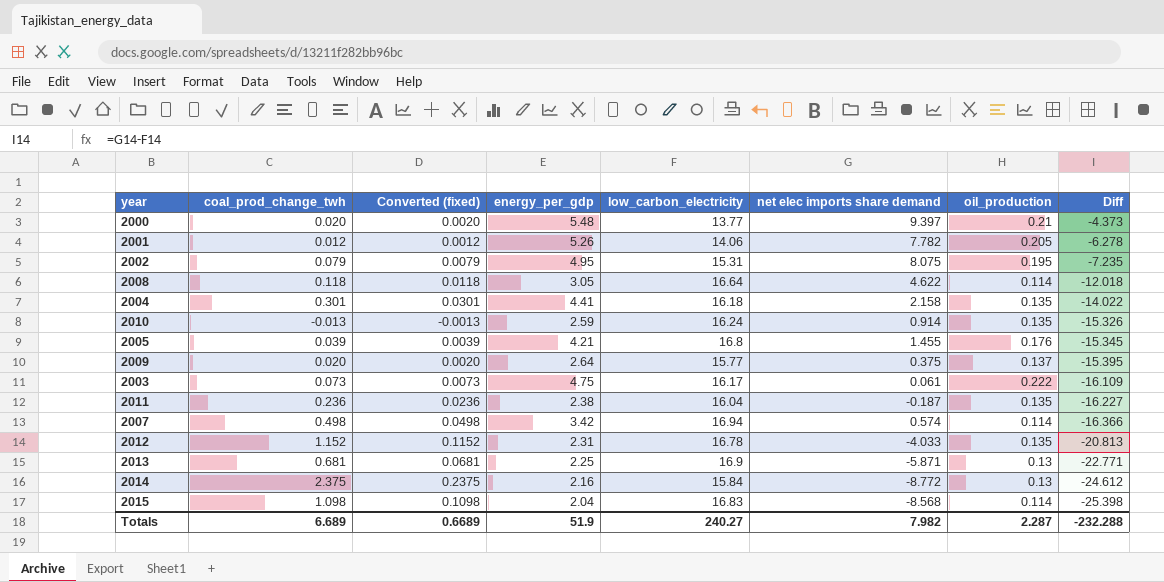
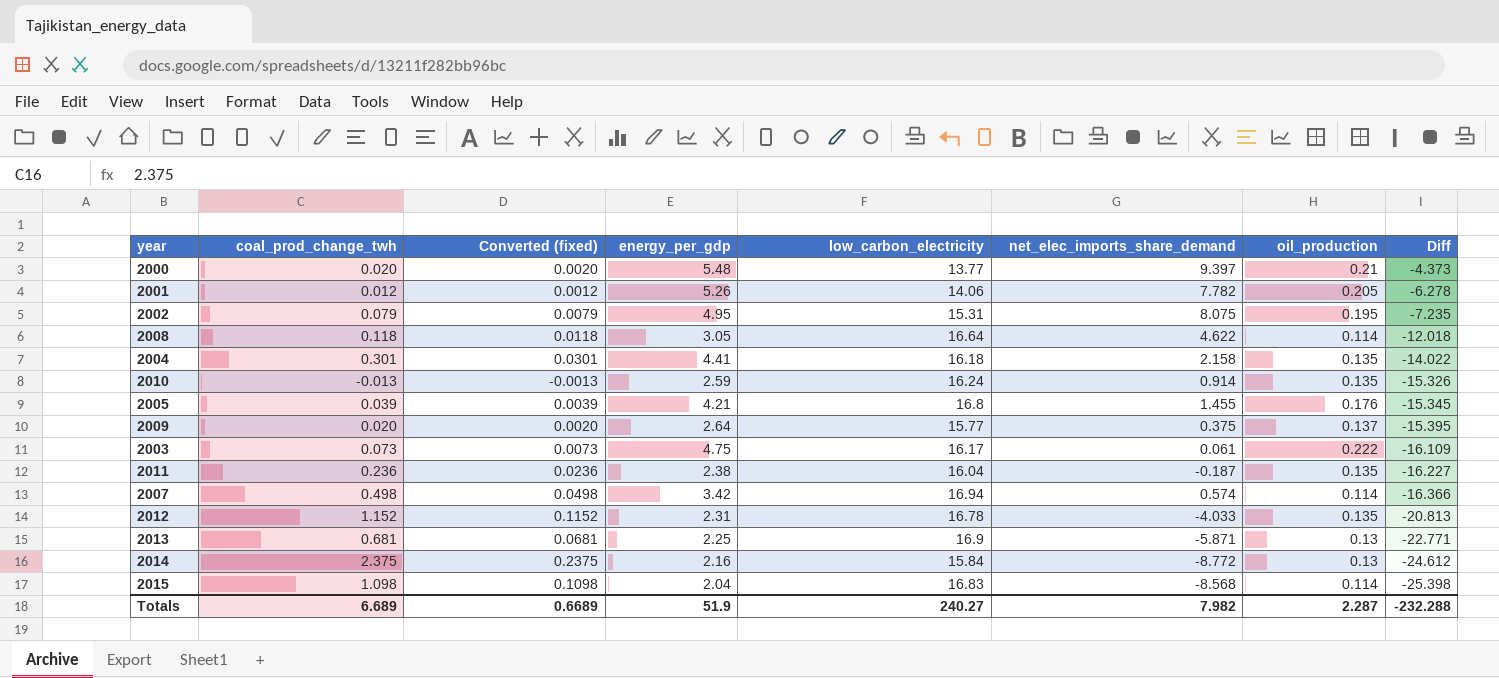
column name: net elec imports share demand -> net_elec_imports_share_demand

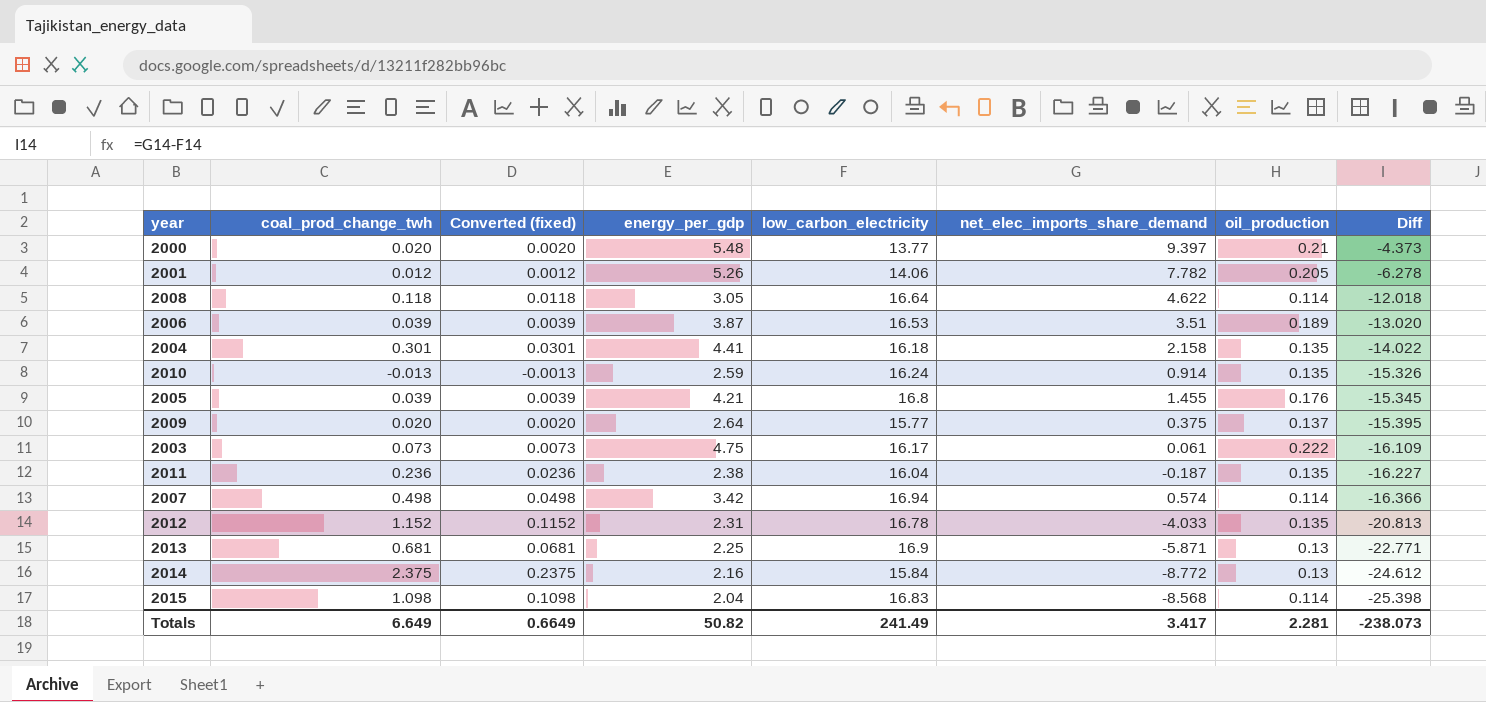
row 2002: 0.079 | 0.0079 | 4.95 | 15.31 | 8.075 | 0.195 | -7.235 -> none
row 2006: none -> 0.039 | 0.0039 | 3.87 | 16.53 | 3.51 | 0.189 | -13.020
Totals | coal_prod_change_twh: 6.689 -> 6.649
Totals | Converted (fixed): 0.6689 -> 0.6649
Totals | energy_per_gdp: 51.9 -> 50.82
Totals | low_carbon_electricity: 240.27 -> 241.49
Totals | net_elec_imports_share_demand: 7.982 -> 3.417
Totals | oil_production: 2.287 -> 2.281
Totals | Diff: -232.288 -> -238.073

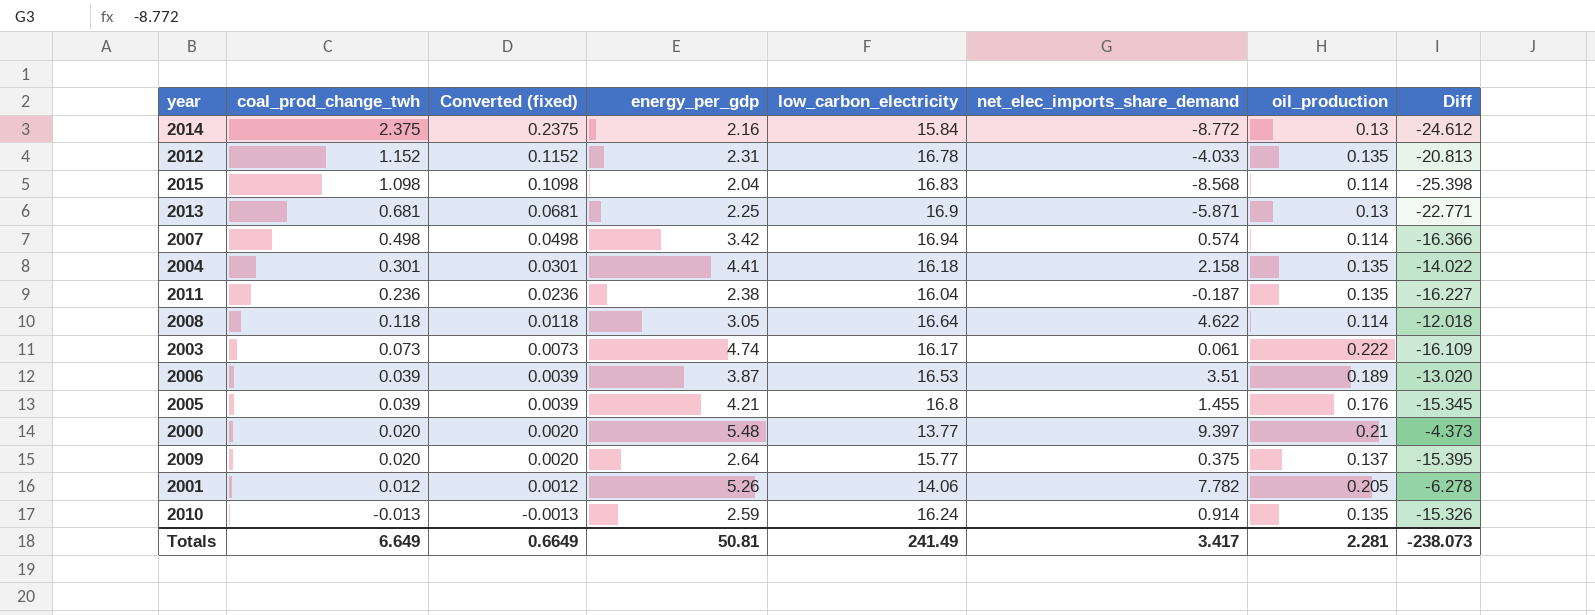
row order: Diff descending -> coal_prod_change_twh descending
2003 | energy_per_gdp: 4.75 -> 4.74
Totals | energy_per_gdp: 50.82 -> 50.81

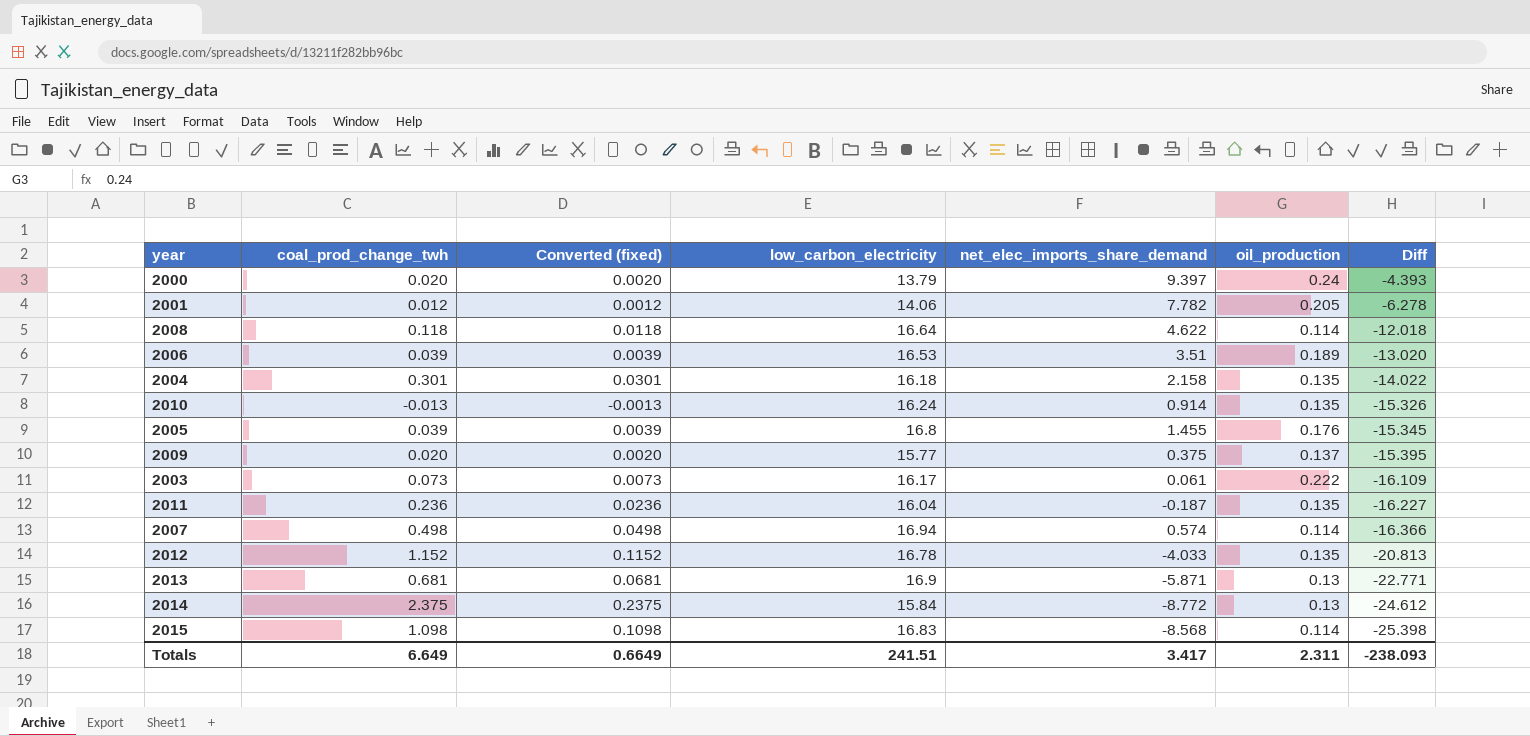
row order: coal_prod_change_twh descending -> Diff descending
column energy_per_gdp | position: 4 -> none
2000 | low_carbon_electricity: 13.77 -> 13.79
2000 | oil_production: 0.21 -> 0.24
2000 | Diff: -4.373 -> -4.393
Totals | low_carbon_electricity: 241.49 -> 241.51
Totals | oil_production: 2.281 -> 2.311
Totals | Diff: -238.073 -> -238.093

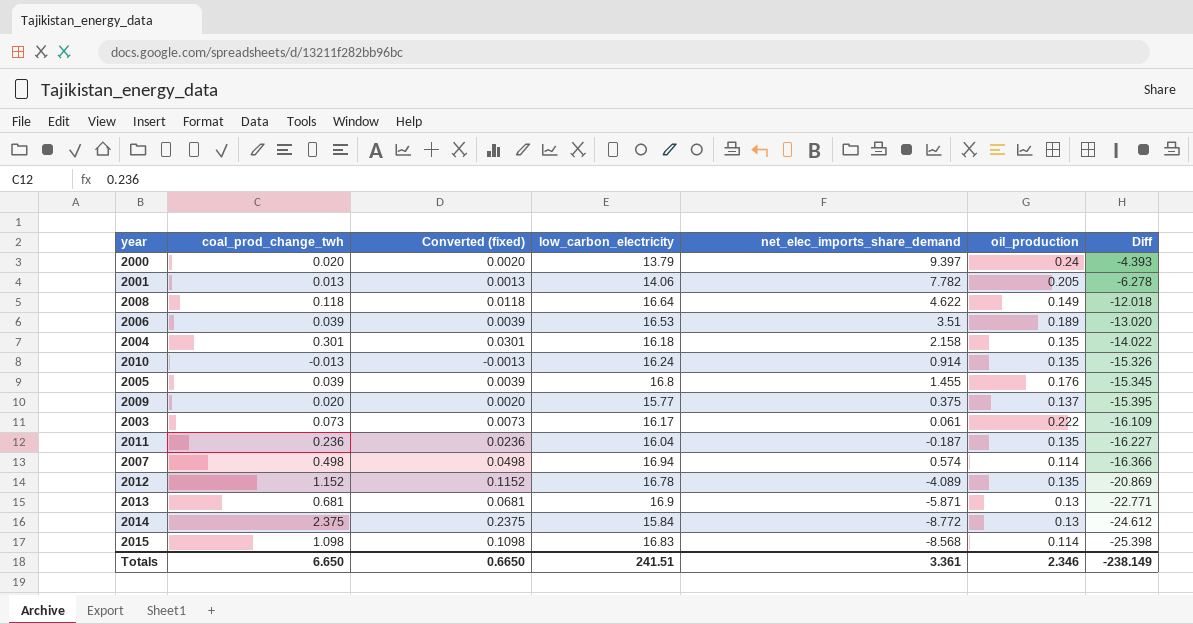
2001 | coal_prod_change_twh: 0.012 -> 0.013
2001 | Converted (fixed): 0.0012 -> 0.0013
2008 | oil_production: 0.114 -> 0.149
2012 | net_elec_imports_share_demand: -4.033 -> -4.089
2012 | Diff: -20.813 -> -20.869
Totals | coal_prod_change_twh: 6.649 -> 6.650
Totals | Converted (fixed): 0.6649 -> 0.6650
Totals | net_elec_imports_share_demand: 3.417 -> 3.361
Totals | oil_production: 2.311 -> 2.346
Totals | Diff: -238.093 -> -238.149

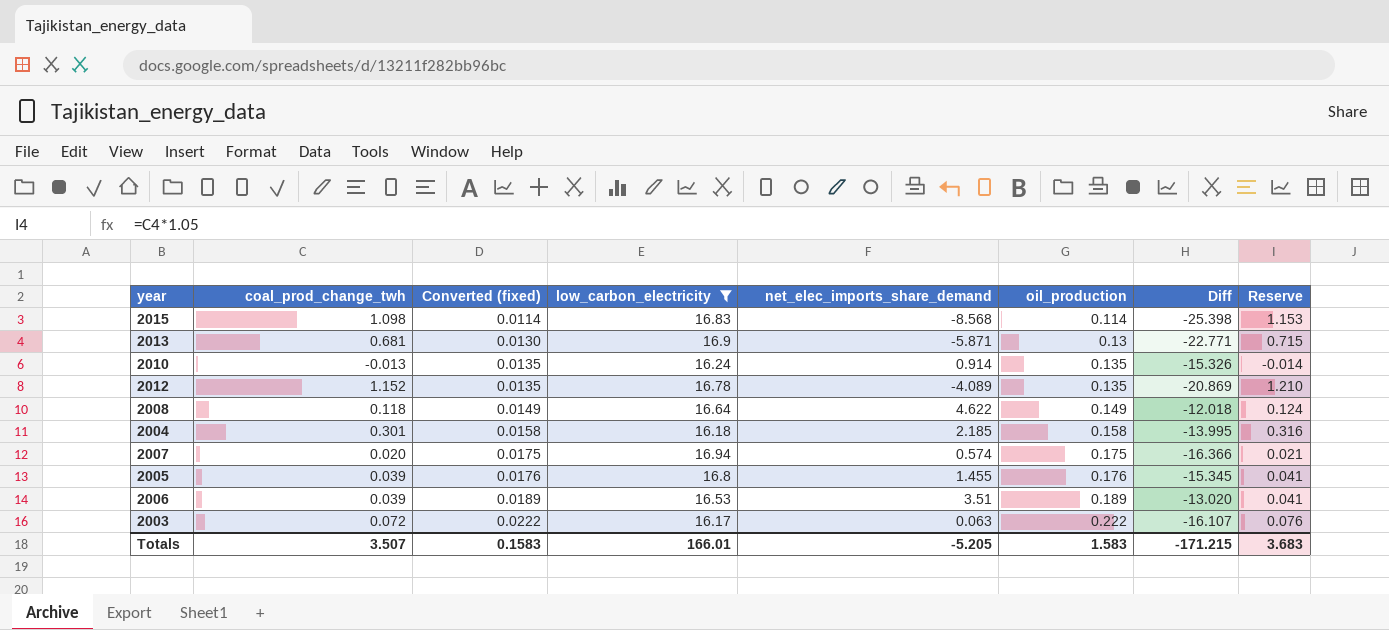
filter: none -> low_carbon_electricity >= 16.17
row order: Diff descending -> Converted (fixed) ascending
column Converted (fixed) | formula: [coal_prod_change_twh] * 0.1 -> [oil_production] * 0.1
column Reserve | formula: none -> [coal_prod_change_twh] * 1.05
2004 | net_elec_imports_share_demand: 2.158 -> 2.185
2004 | oil_production: 0.135 -> 0.158
2004 | Diff: -14.022 -> -13.995
2007 | coal_prod_change_twh: 0.498 -> 0.020
2007 | oil_production: 0.114 -> 0.175
2003 | coal_prod_change_twh: 0.073 -> 0.072
2003 | net_elec_imports_share_demand: 0.061 -> 0.063
2003 | Diff: -16.109 -> -16.107
Totals | coal_prod_change_twh: 6.650 -> 3.507
Totals | Converted (fixed): 0.6650 -> 0.1583
Totals | low_carbon_electricity: 241.51 -> 166.01
Totals | net_elec_imports_share_demand: 3.361 -> -5.205
Totals | oil_production: 2.346 -> 1.583
Totals | Diff: -238.149 -> -171.215

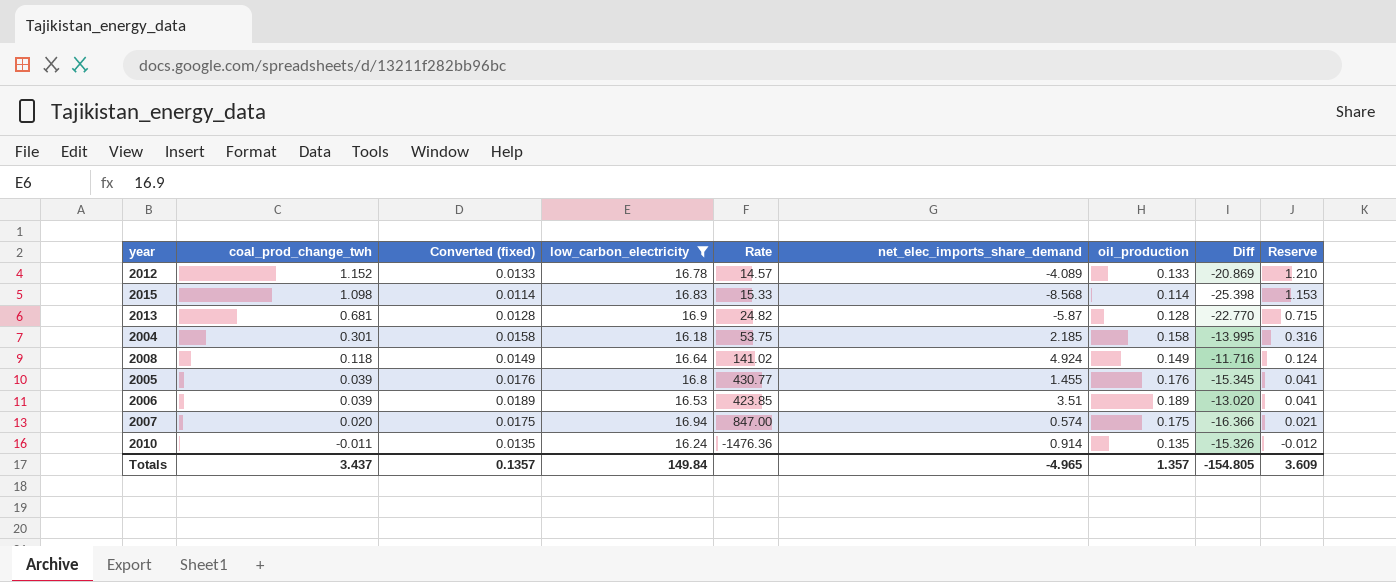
row order: Converted (fixed) ascending -> coal_prod_change_twh descending
column Rate | formula: none -> [low_carbon_electricity] / [coal_prod_change_twh]
row 2003: 0.072 | 0.0222 | 16.17 | 0.063 | 0.222 | -16.107 | 0.076 -> none
2012 | Converted (fixed): 0.0135 -> 0.0133
2012 | oil_production: 0.135 -> 0.133
2013 | Converted (fixed): 0.0130 -> 0.0128
2013 | net_elec_imports_share_demand: -5.871 -> -5.87
2013 | oil_production: 0.13 -> 0.128
2013 | Diff: -22.771 -> -22.770
2008 | net_elec_imports_share_demand: 4.622 -> 4.924
2008 | Diff: -12.018 -> -11.716
2010 | coal_prod_change_twh: -0.013 -> -0.011
2010 | Reserve: -0.014 -> -0.012
Totals | coal_prod_change_twh: 3.507 -> 3.437
Totals | Converted (fixed): 0.1583 -> 0.1357
Totals | low_carbon_electricity: 166.01 -> 149.84
Totals | net_elec_imports_share_demand: -5.205 -> -4.965
Totals | oil_production: 1.583 -> 1.357
Totals | Diff: -171.215 -> -154.805
Totals | Reserve: 3.683 -> 3.609

